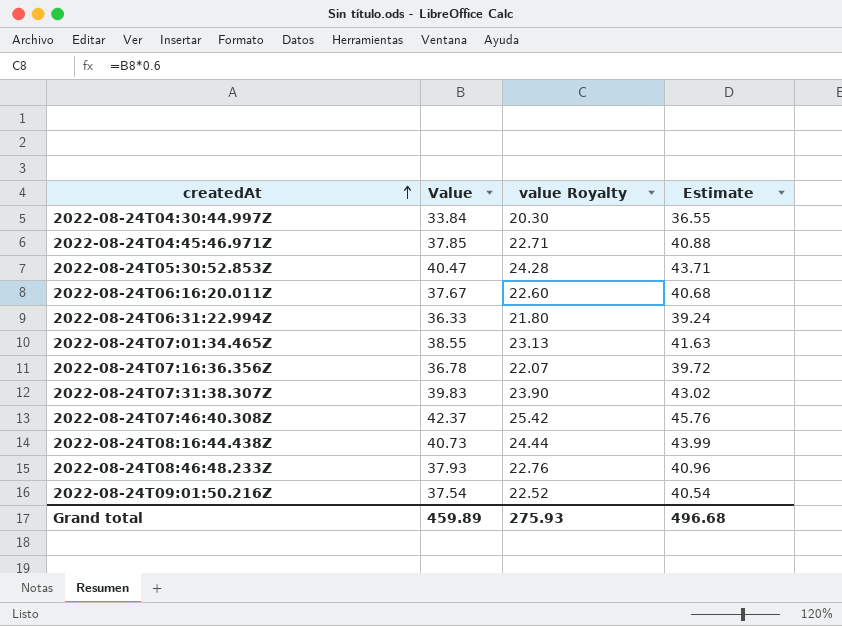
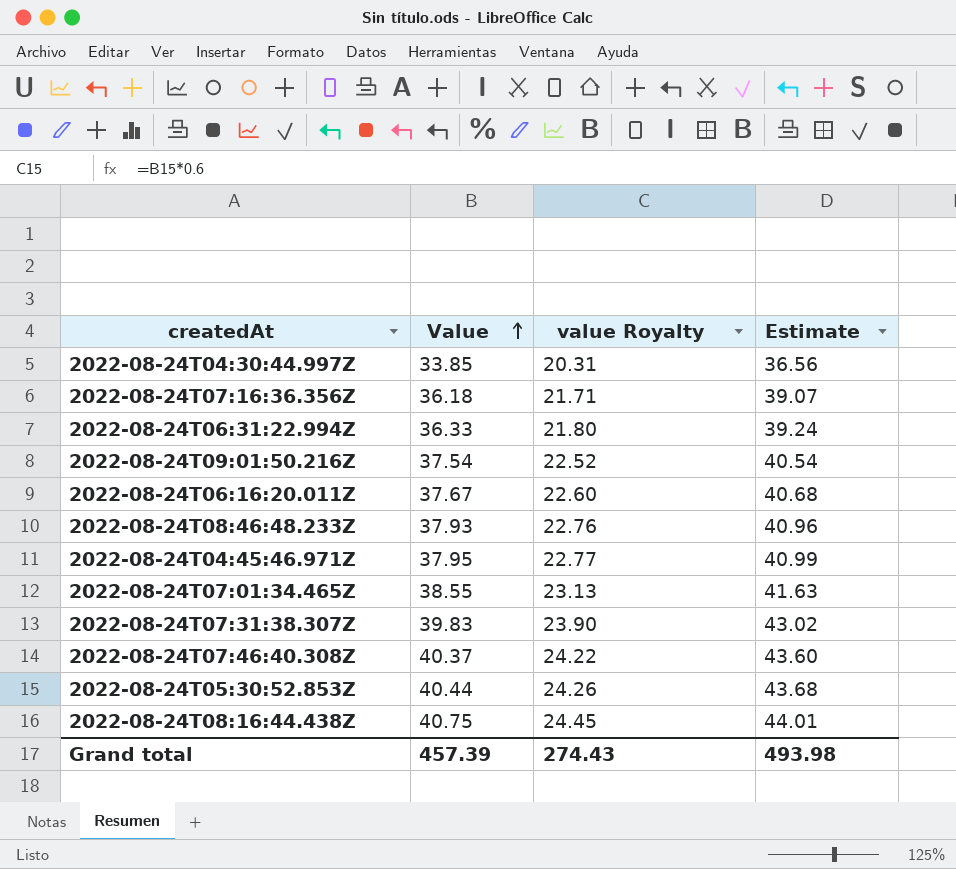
row order: createdAt ascending -> Value ascending
2022-08-24T04:30:44.997Z | Value: 33.84 -> 33.85
2022-08-24T04:30:44.997Z | value Royalty: 20.30 -> 20.31
2022-08-24T04:30:44.997Z | Estimate: 36.55 -> 36.56
2022-08-24T07:16:36.356Z | Value: 36.78 -> 36.18
2022-08-24T07:16:36.356Z | value Royalty: 22.07 -> 21.71
2022-08-24T07:16:36.356Z | Estimate: 39.72 -> 39.07
2022-08-24T04:45:46.971Z | Value: 37.85 -> 37.95
2022-08-24T04:45:46.971Z | value Royalty: 22.71 -> 22.77
2022-08-24T04:45:46.971Z | Estimate: 40.88 -> 40.99
2022-08-24T07:46:40.308Z | Value: 42.37 -> 40.37
2022-08-24T07:46:40.308Z | value Royalty: 25.42 -> 24.22
2022-08-24T07:46:40.308Z | Estimate: 45.76 -> 43.60
2022-08-24T05:30:52.853Z | Value: 40.47 -> 40.44
2022-08-24T05:30:52.853Z | value Royalty: 24.28 -> 24.26
2022-08-24T05:30:52.853Z | Estimate: 43.71 -> 43.68
2022-08-24T08:16:44.438Z | Value: 40.73 -> 40.75
2022-08-24T08:16:44.438Z | value Royalty: 24.44 -> 24.45
2022-08-24T08:16:44.438Z | Estimate: 43.99 -> 44.01
Grand total | Value: 459.89 -> 457.39
Grand total | value Royalty: 275.93 -> 274.43
Grand total | Estimate: 496.68 -> 493.98

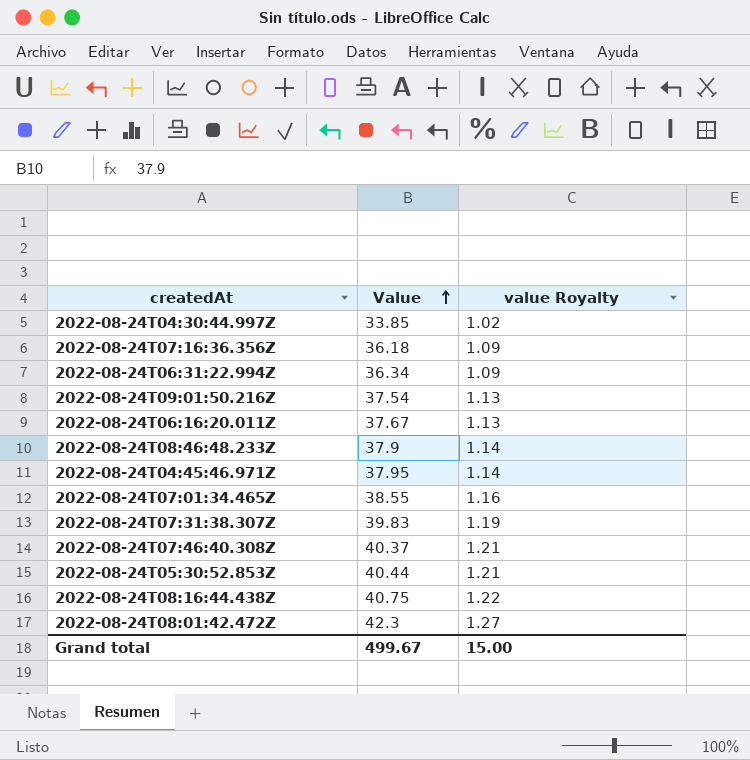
column Estimate | formula: [Value] * 1.08 -> none
column value Royalty | formula: [Value] * 0.6 -> [Value] * 0.03
2022-08-24T06:31:22.994Z | Value: 36.33 -> 36.34
2022-08-24T08:46:48.233Z | Value: 37.93 -> 37.9
row 2022-08-24T08:01:42.472Z: none -> 42.3 | 1.27
Grand total | Value: 457.39 -> 499.67
Grand total | value Royalty: 274.43 -> 15.00

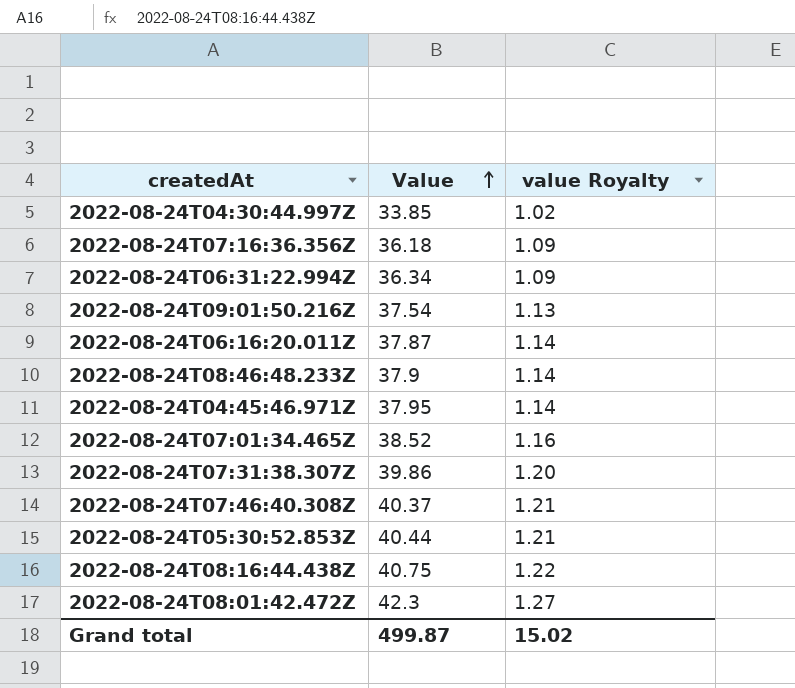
2022-08-24T06:16:20.011Z | Value: 37.67 -> 37.87
2022-08-24T06:16:20.011Z | value Royalty: 1.13 -> 1.14
2022-08-24T07:01:34.465Z | Value: 38.55 -> 38.52
2022-08-24T07:31:38.307Z | Value: 39.83 -> 39.86
2022-08-24T07:31:38.307Z | value Royalty: 1.19 -> 1.20
Grand total | Value: 499.67 -> 499.87
Grand total | value Royalty: 15.00 -> 15.02

